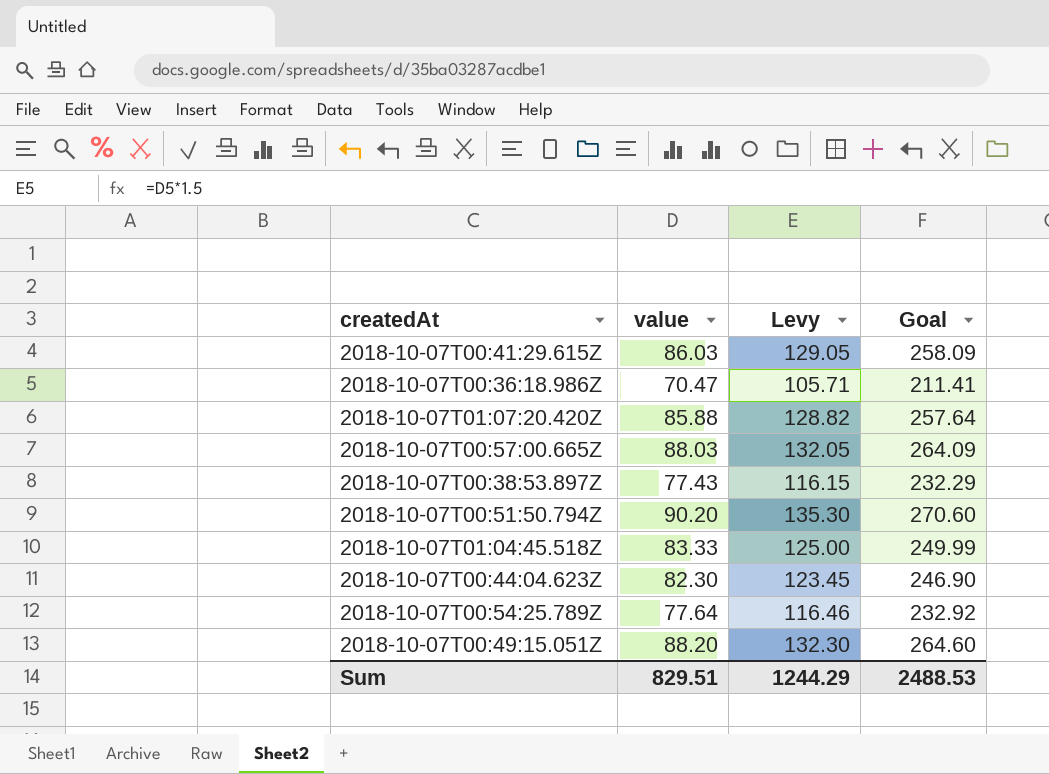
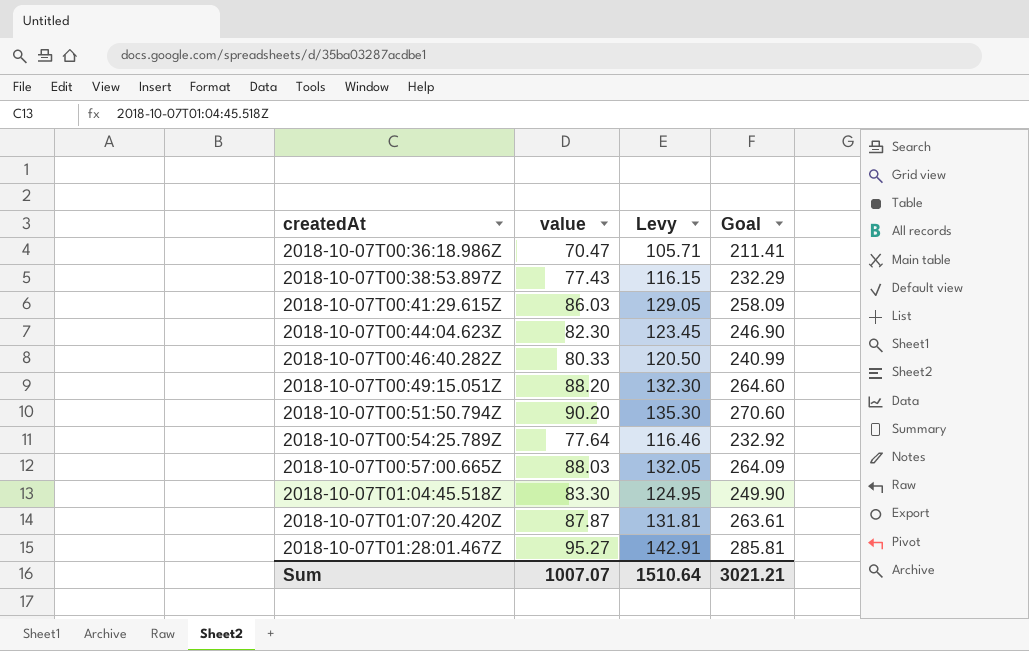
row order: none -> createdAt ascending
row 2018-10-07T00:46:40.282Z: none -> 80.33 | 120.50 | 240.99
2018-10-07T01:04:45.518Z | value: 83.33 -> 83.30
2018-10-07T01:04:45.518Z | Levy: 125.00 -> 124.95
2018-10-07T01:04:45.518Z | Goal: 249.99 -> 249.90
2018-10-07T01:07:20.420Z | value: 85.88 -> 87.87
2018-10-07T01:07:20.420Z | Levy: 128.82 -> 131.81
2018-10-07T01:07:20.420Z | Goal: 257.64 -> 263.61
row 2018-10-07T01:28:01.467Z: none -> 95.27 | 142.91 | 285.81
Sum | value: 829.51 -> 1007.07
Sum | Levy: 1244.29 -> 1510.64
Sum | Goal: 2488.53 -> 3021.21

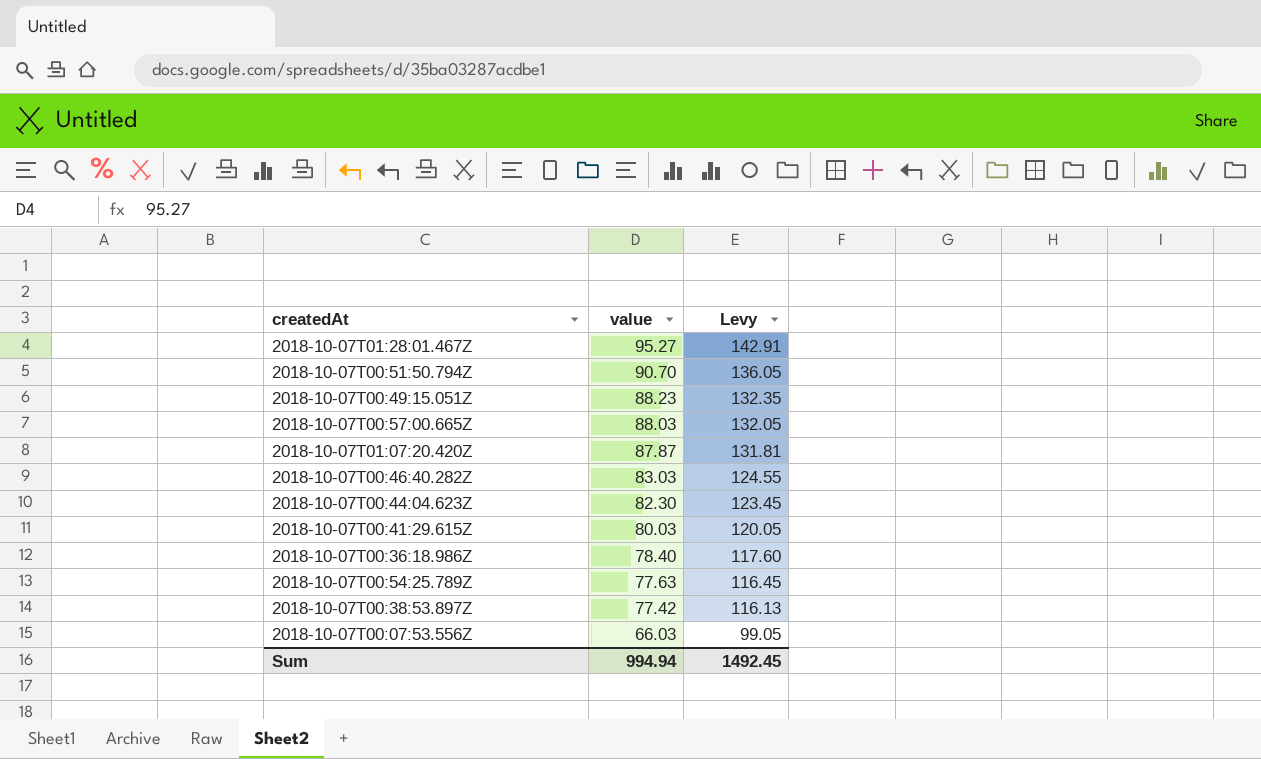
row order: createdAt ascending -> value descending
column Goal | formula: [value] * 3 -> none
row 2018-10-07T01:04:45.518Z: 83.30 | 124.95 | 249.90 -> none
2018-10-07T00:51:50.794Z | value: 90.20 -> 90.70
2018-10-07T00:51:50.794Z | Levy: 135.30 -> 136.05
2018-10-07T00:49:15.051Z | value: 88.20 -> 88.23
2018-10-07T00:49:15.051Z | Levy: 132.30 -> 132.35
2018-10-07T00:46:40.282Z | value: 80.33 -> 83.03
2018-10-07T00:46:40.282Z | Levy: 120.50 -> 124.55
2018-10-07T00:41:29.615Z | value: 86.03 -> 80.03
2018-10-07T00:41:29.615Z | Levy: 129.05 -> 120.05
2018-10-07T00:36:18.986Z | value: 70.47 -> 78.40
2018-10-07T00:36:18.986Z | Levy: 105.71 -> 117.60
2018-10-07T00:54:25.789Z | value: 77.64 -> 77.63
2018-10-07T00:54:25.789Z | Levy: 116.46 -> 116.45
2018-10-07T00:38:53.897Z | value: 77.43 -> 77.42
2018-10-07T00:38:53.897Z | Levy: 116.15 -> 116.13
row 2018-10-07T00:07:53.556Z: none -> 66.03 | 99.05
Sum | value: 1007.07 -> 994.94
Sum | Levy: 1510.64 -> 1492.45

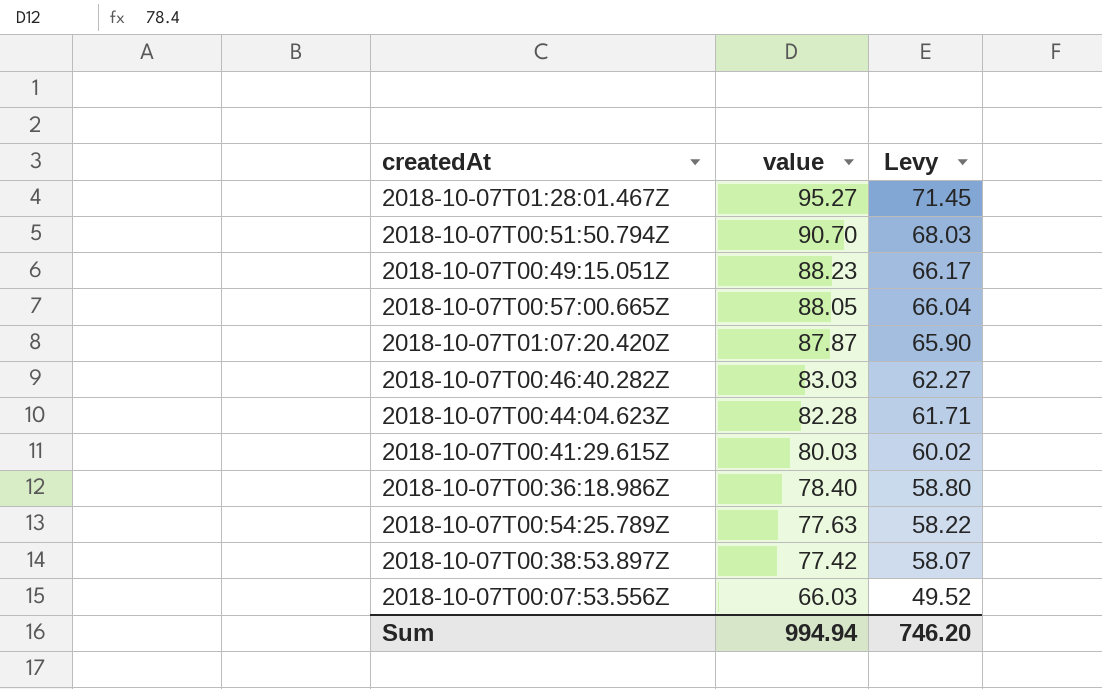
column Levy | formula: [value] * 1.5 -> [value] * 0.75
2018-10-07T00:57:00.665Z | value: 88.03 -> 88.05
2018-10-07T00:44:04.623Z | value: 82.30 -> 82.28
Sum | Levy: 1492.45 -> 746.20

